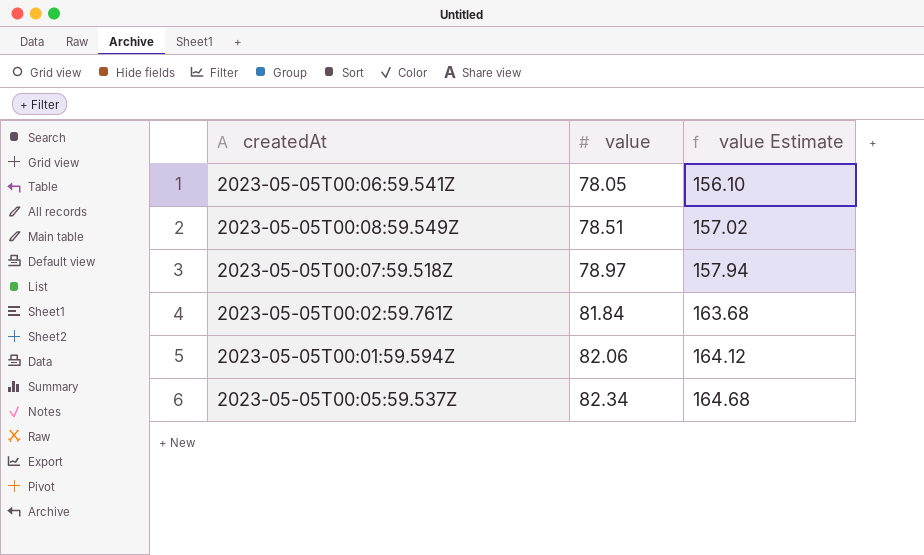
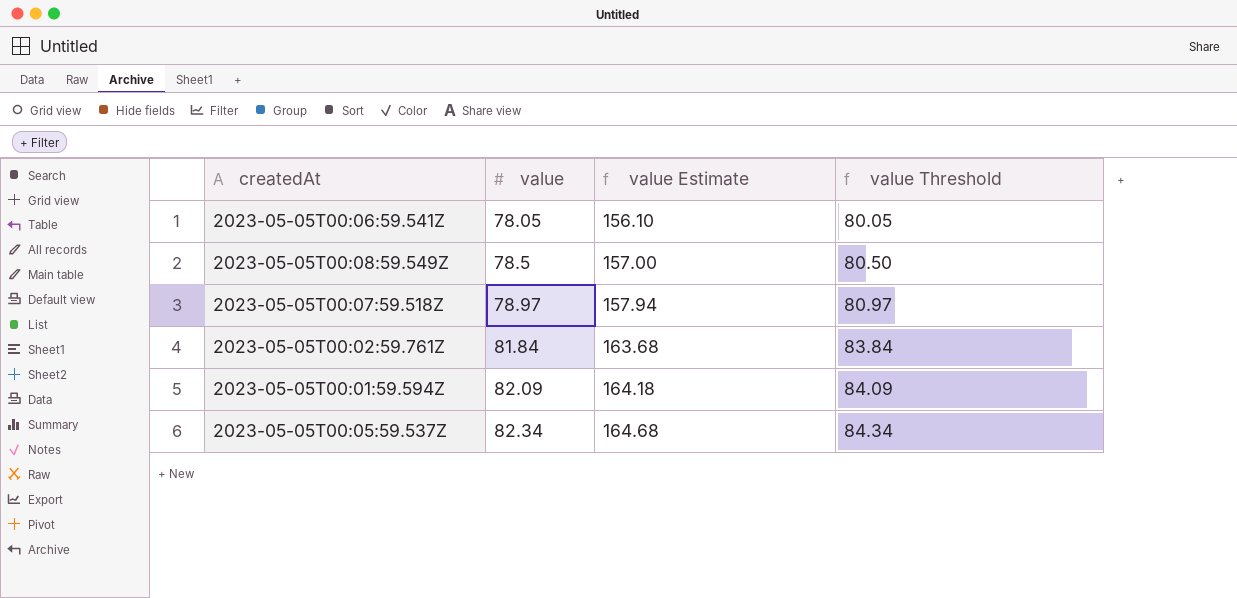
column value Threshold | formula: none -> [value] + 2
2023-05-05T00:08:59.549Z | value: 78.51 -> 78.5
2023-05-05T00:08:59.549Z | value Estimate: 157.02 -> 157.00
2023-05-05T00:01:59.594Z | value: 82.06 -> 82.09
2023-05-05T00:01:59.594Z | value Estimate: 164.12 -> 164.18

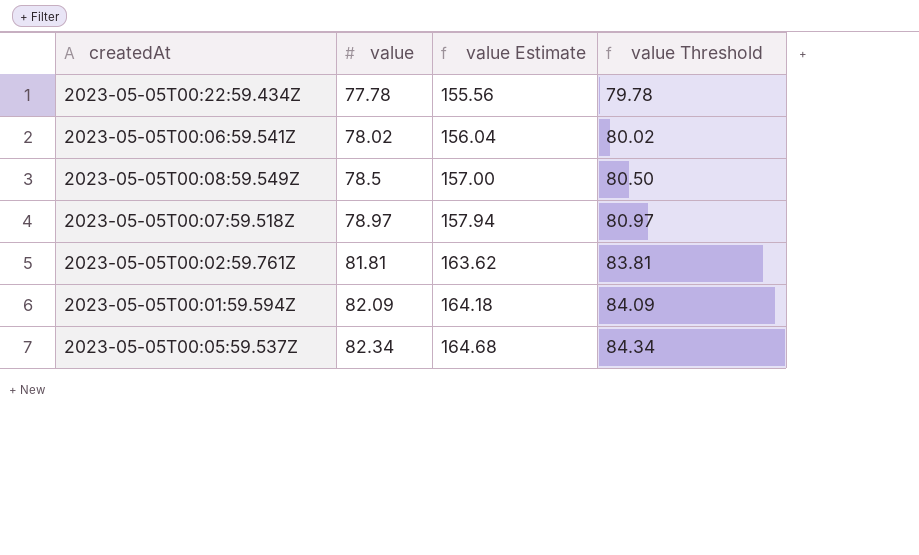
row 2023-05-05T00:22:59.434Z: none -> 77.78 | 155.56 | 79.78
2023-05-05T00:06:59.541Z | value: 78.05 -> 78.02
2023-05-05T00:06:59.541Z | value Estimate: 156.10 -> 156.04
2023-05-05T00:06:59.541Z | value Threshold: 80.05 -> 80.02
2023-05-05T00:02:59.761Z | value: 81.84 -> 81.81
2023-05-05T00:02:59.761Z | value Estimate: 163.68 -> 163.62
2023-05-05T00:02:59.761Z | value Threshold: 83.84 -> 83.81

